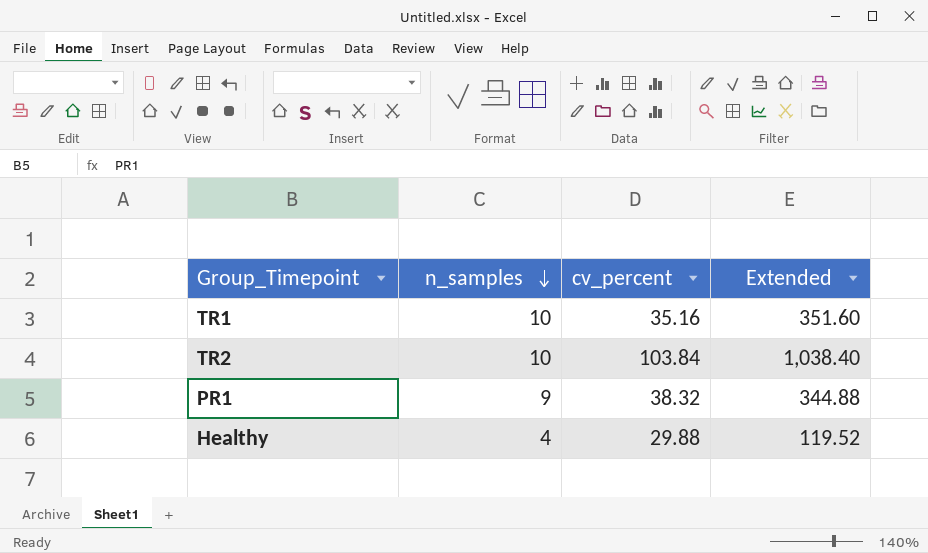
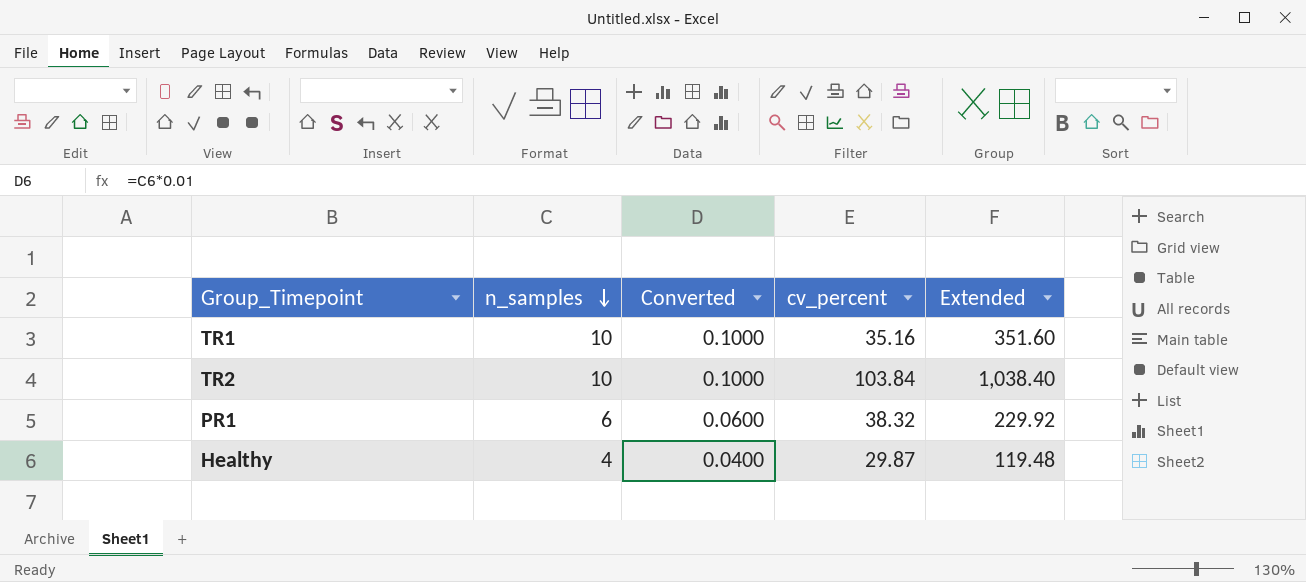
column Converted | formula: none -> [n_samples] * 0.01
PR1 | n_samples: 9 -> 6
PR1 | Extended: 344.88 -> 229.92
Healthy | cv_percent: 29.88 -> 29.87
Healthy | Extended: 119.52 -> 119.48

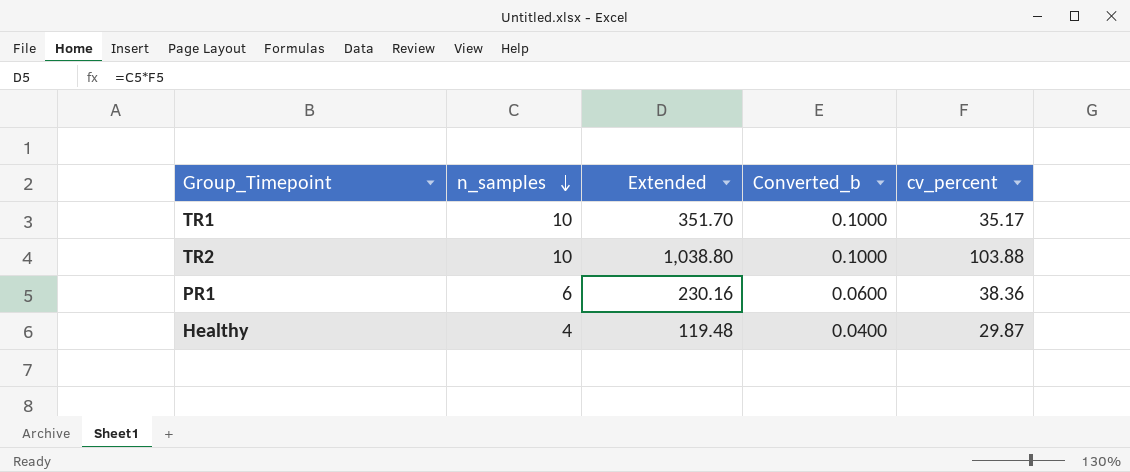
column Extended | position: 5 -> 3
column name: Converted -> Converted_b
TR1 | Extended: 351.60 -> 351.70
TR1 | cv_percent: 35.16 -> 35.17
TR2 | Extended: 1,038.40 -> 1,038.80
TR2 | cv_percent: 103.84 -> 103.88
PR1 | Extended: 229.92 -> 230.16
PR1 | cv_percent: 38.32 -> 38.36

